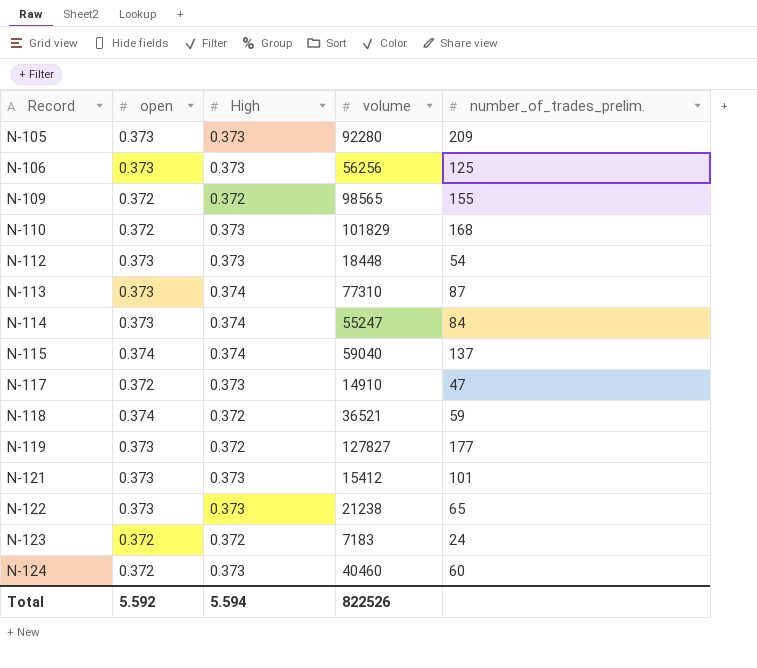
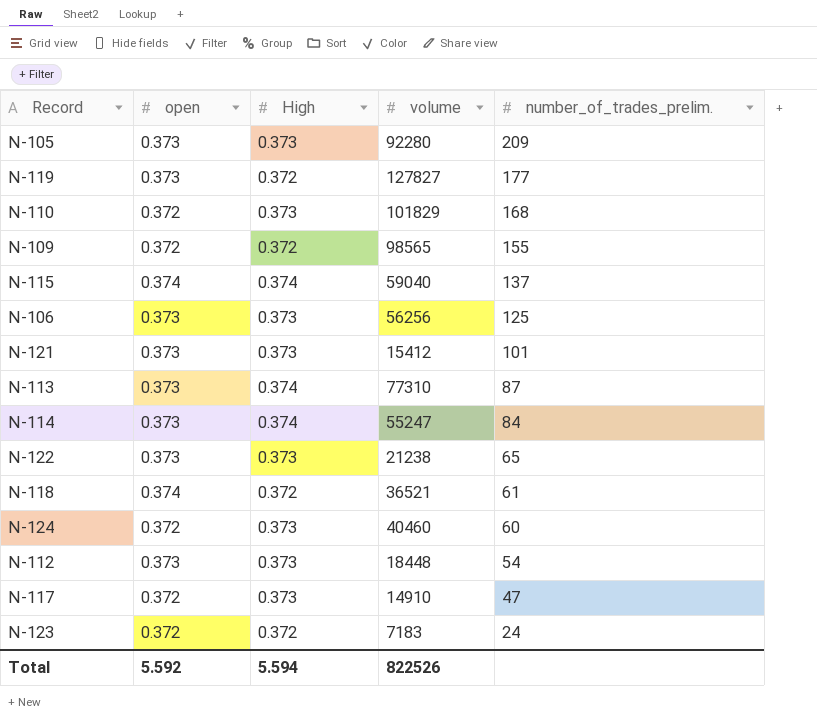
row order: Record ascending -> number_of_trades_prelim. descending
N-118 | number_of_trades_prelim.: 59 -> 61

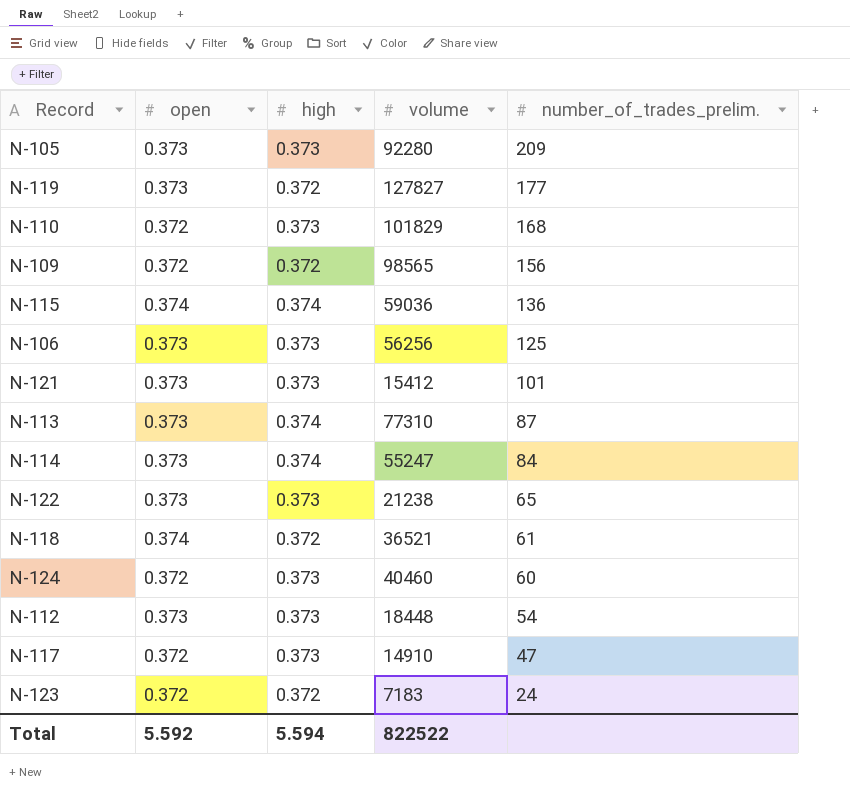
column name: High -> high
N-109 | number_of_trades_prelim.: 155 -> 156
N-115 | volume: 59040 -> 59036
N-115 | number_of_trades_prelim.: 137 -> 136
Total | volume: 822526 -> 822522

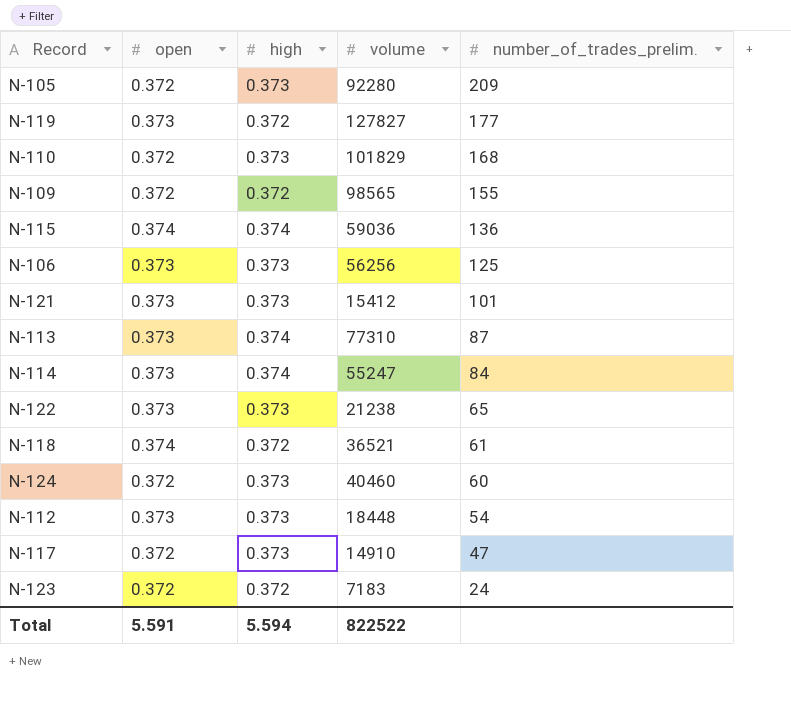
N-105 | open: 0.373 -> 0.372
N-109 | number_of_trades_prelim.: 156 -> 155
Total | open: 5.592 -> 5.591

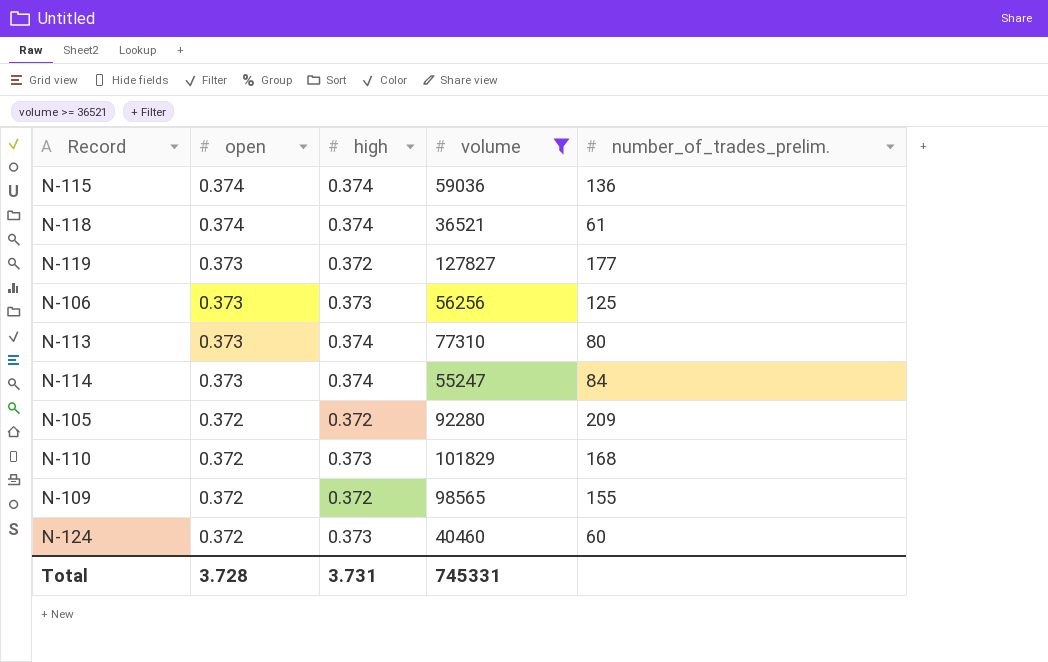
filter: none -> volume >= 36521
row order: number_of_trades_prelim. descending -> open descending
N-118 | high: 0.372 -> 0.374
N-113 | number_of_trades_prelim.: 87 -> 80
N-105 | high: 0.373 -> 0.372
Total | open: 5.591 -> 3.728
Total | high: 5.594 -> 3.731
Total | volume: 822522 -> 745331

